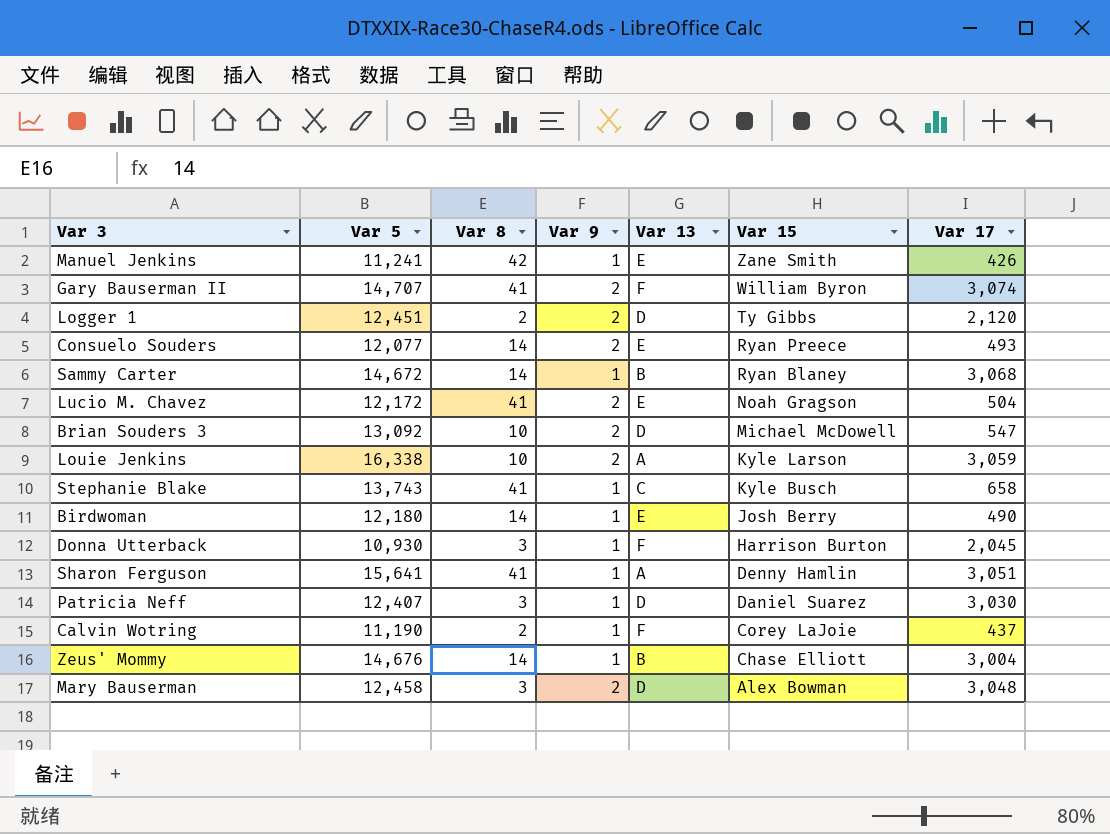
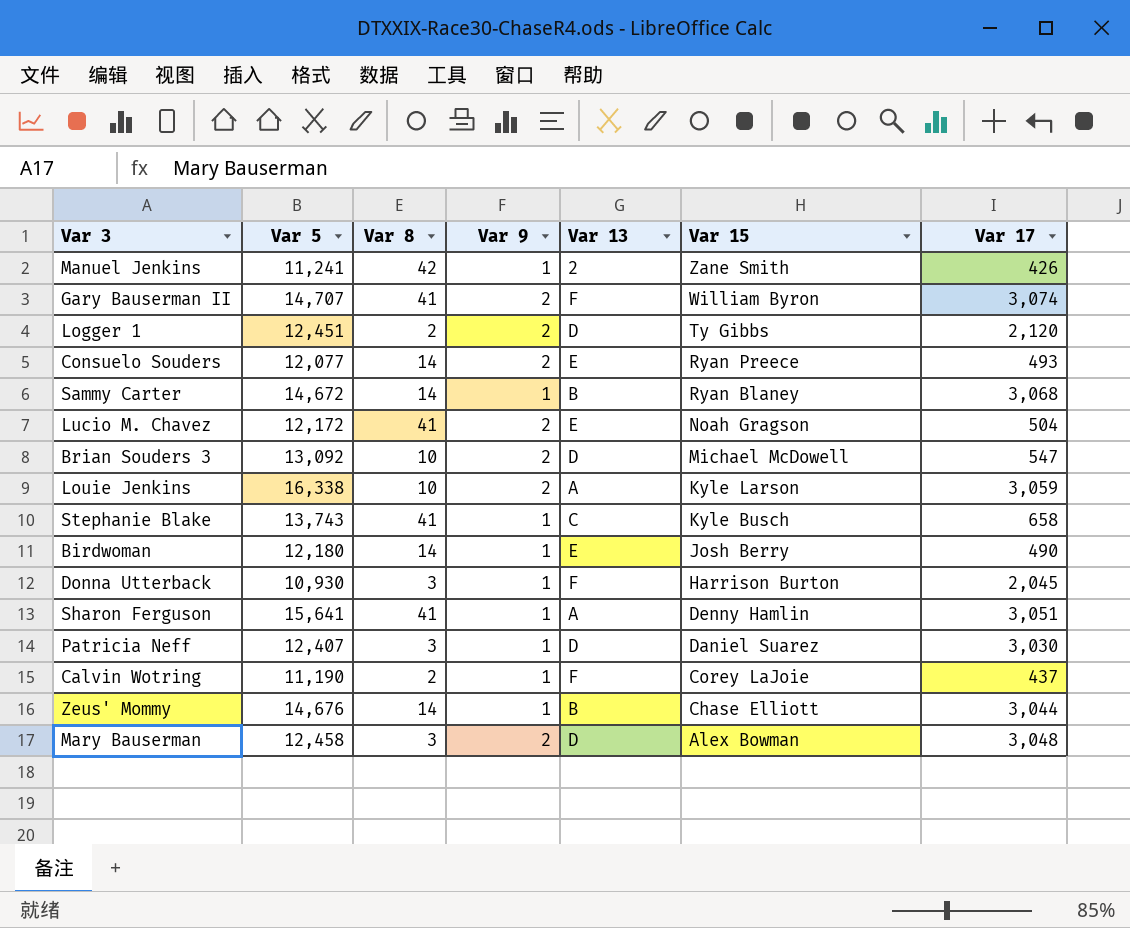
Manuel Jenkins | Var 13: E -> 2
Zeus' Mommy | Var 17: 3,004 -> 3,044

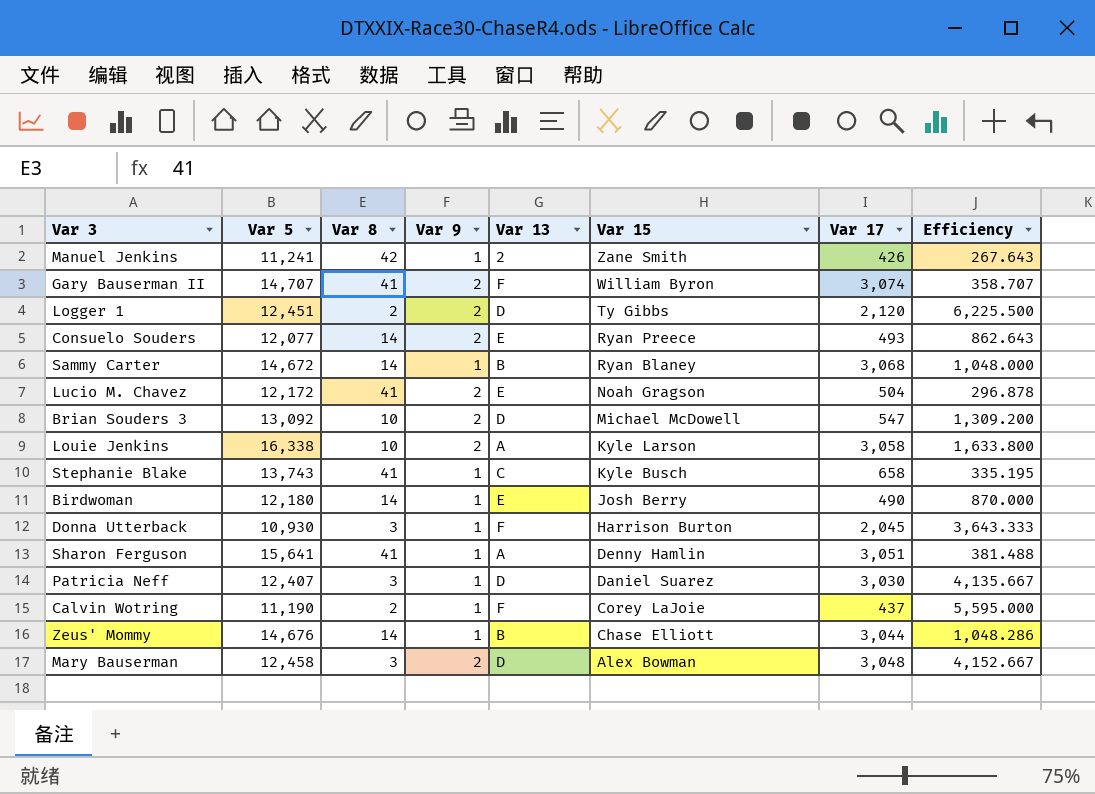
column Efficiency | formula: none -> [Var 5] / [Var 8]
Louie Jenkins | Var 17: 3,059 -> 3,058

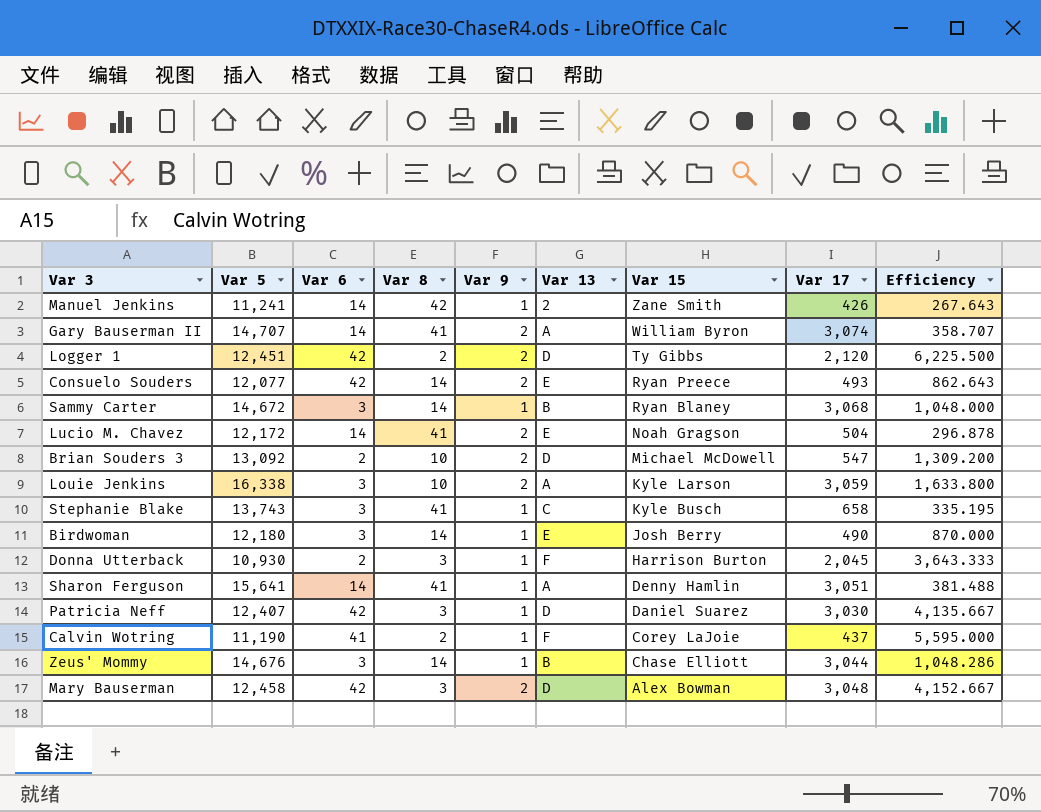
column Var 6 | position: none -> 3
Gary Bauserman II | Var 13: F -> A
Louie Jenkins | Var 17: 3,058 -> 3,059

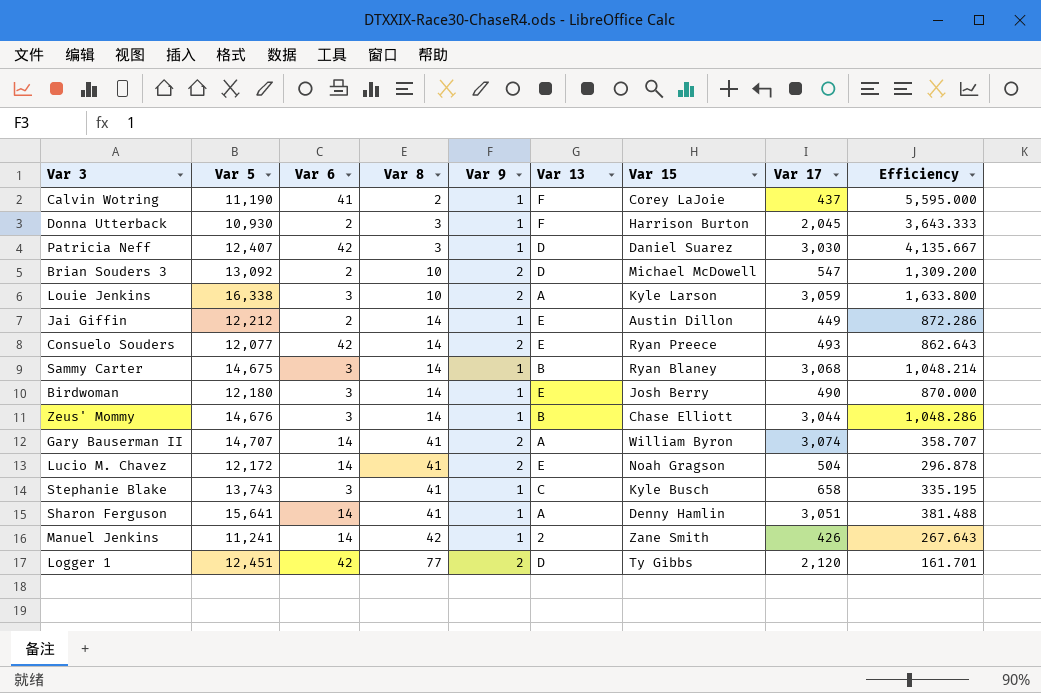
row order: Var 15 descending -> Var 8 ascending
row Mary Bauserman: 12,458 | 42 | 3 | 2 | D | Alex Bowman | 3,048 | 4,152.667 -> none
row Jai Giffin: none -> 12,212 | 2 | 14 | 1 | E | Austin Dillon | 449 | 872.286
Sammy Carter | Var 5: 14,672 -> 14,675
Sammy Carter | Efficiency: 1,048.000 -> 1,048.214
Logger 1 | Var 8: 2 -> 77
Logger 1 | Efficiency: 6,225.500 -> 161.701

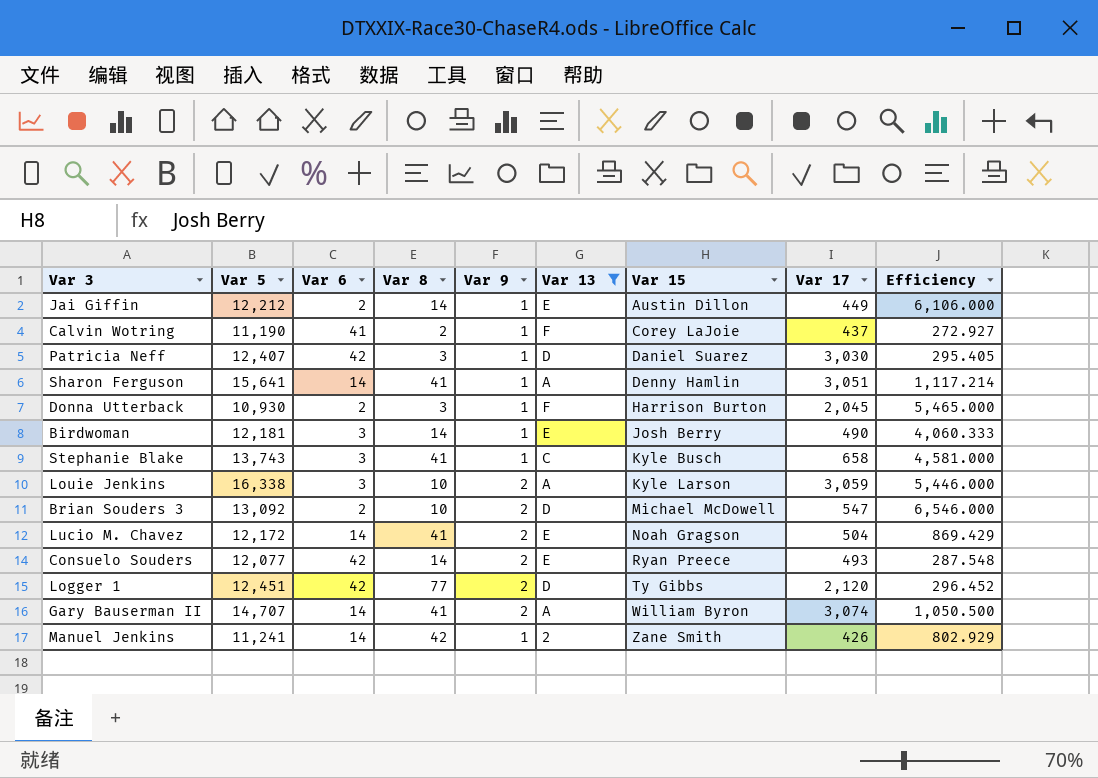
filter: none -> Var 13 != B
row order: Var 8 ascending -> Var 15 ascending
column Efficiency | formula: [Var 5] / [Var 8] -> [Var 5] / [Var 6]
Birdwoman | Var 5: 12,180 -> 12,181

